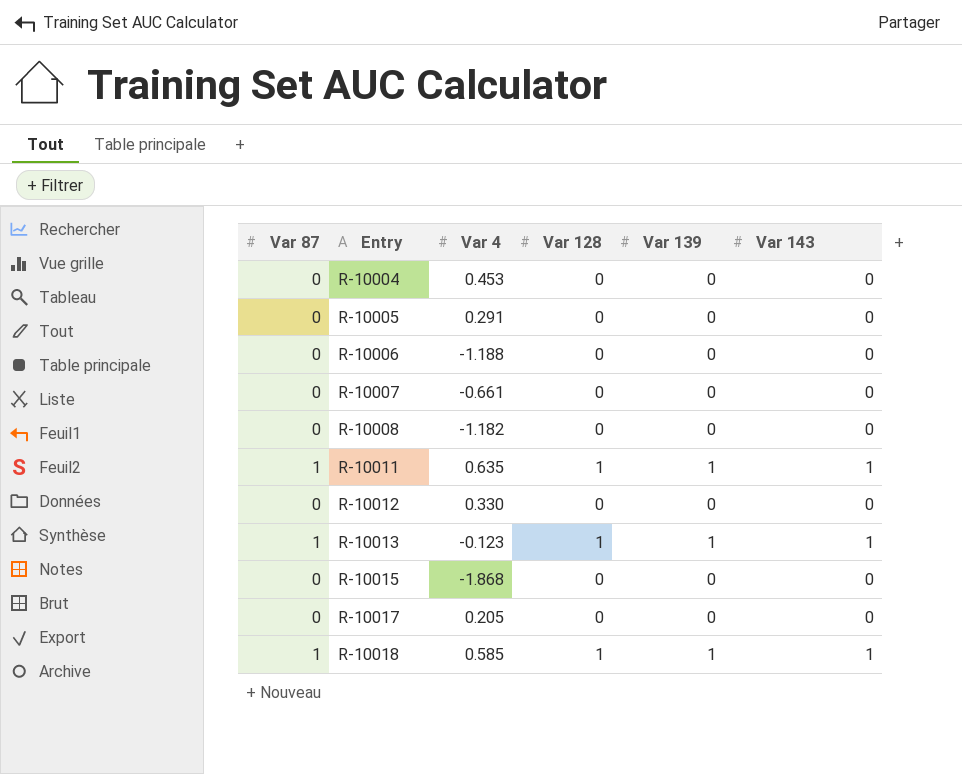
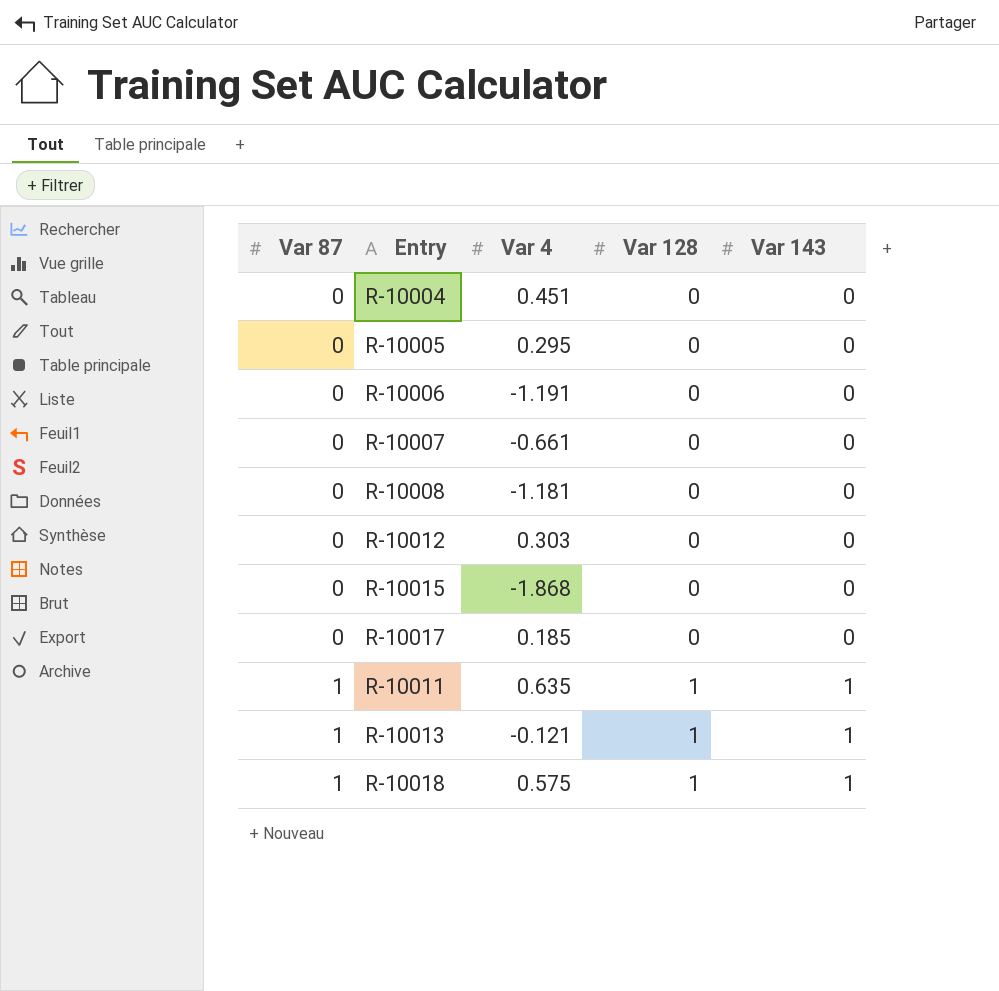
row order: Entry ascending -> Var 87 ascending
column Var 139 | position: 5 -> none
R-10004 | Var 4: 0.453 -> 0.451
R-10005 | Var 4: 0.291 -> 0.295
R-10006 | Var 4: -1.188 -> -1.191
R-10008 | Var 4: -1.182 -> -1.181
R-10012 | Var 4: 0.330 -> 0.303
R-10017 | Var 4: 0.205 -> 0.185
R-10013 | Var 4: -0.123 -> -0.121
R-10018 | Var 4: 0.585 -> 0.575

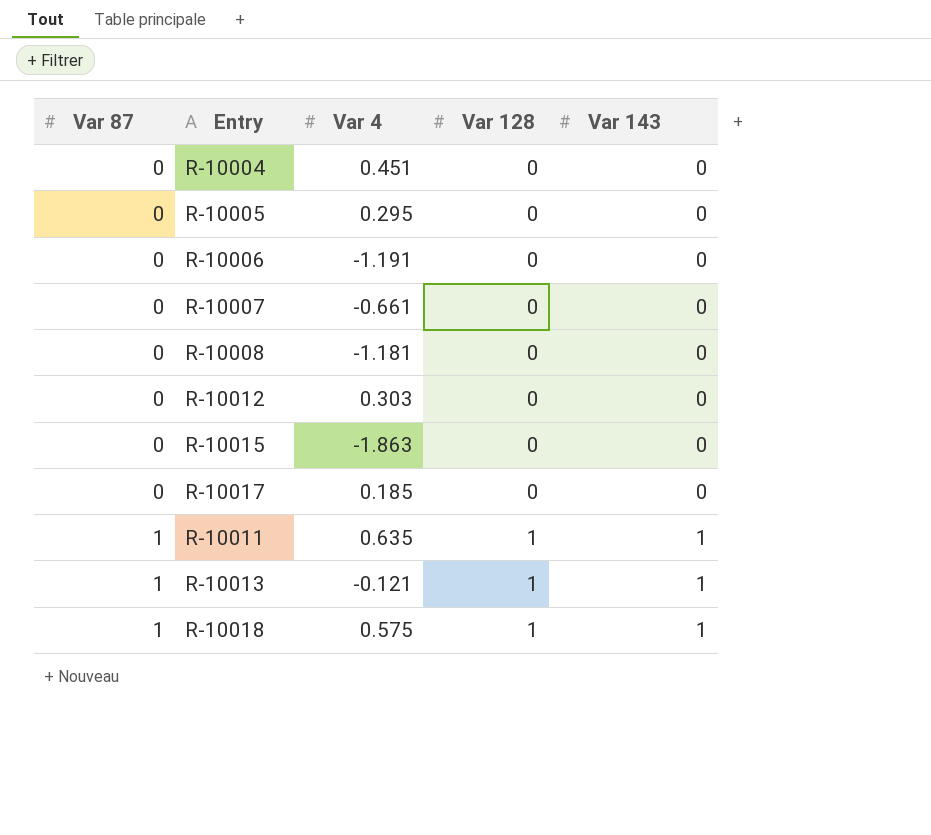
R-10015 | Var 4: -1.868 -> -1.863

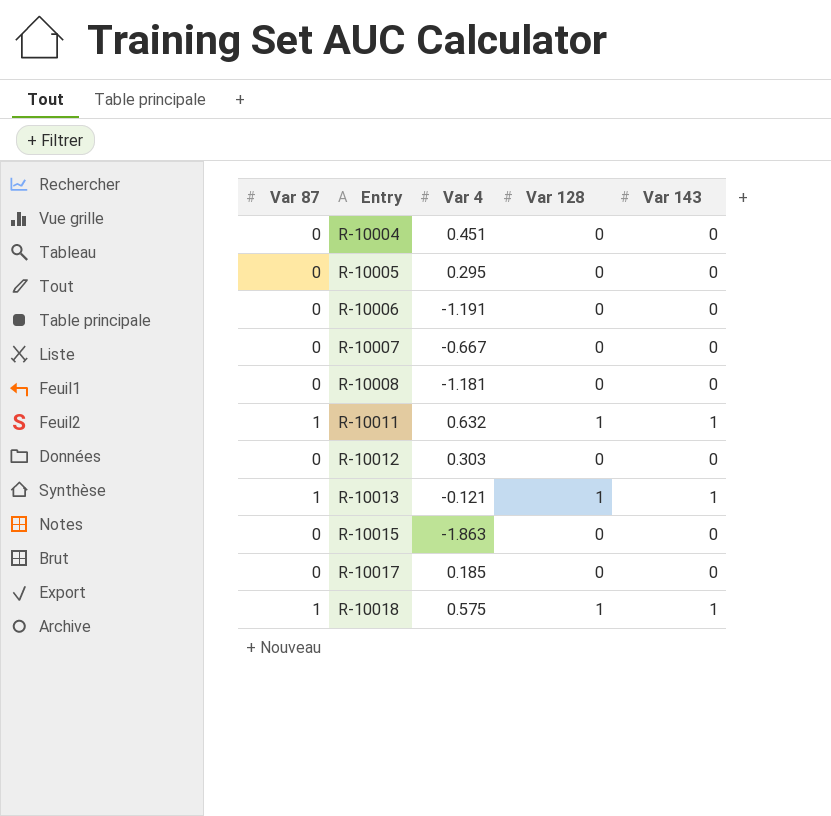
row order: Var 87 ascending -> Entry ascending
R-10007 | Var 4: -0.661 -> -0.667
R-10011 | Var 4: 0.635 -> 0.632

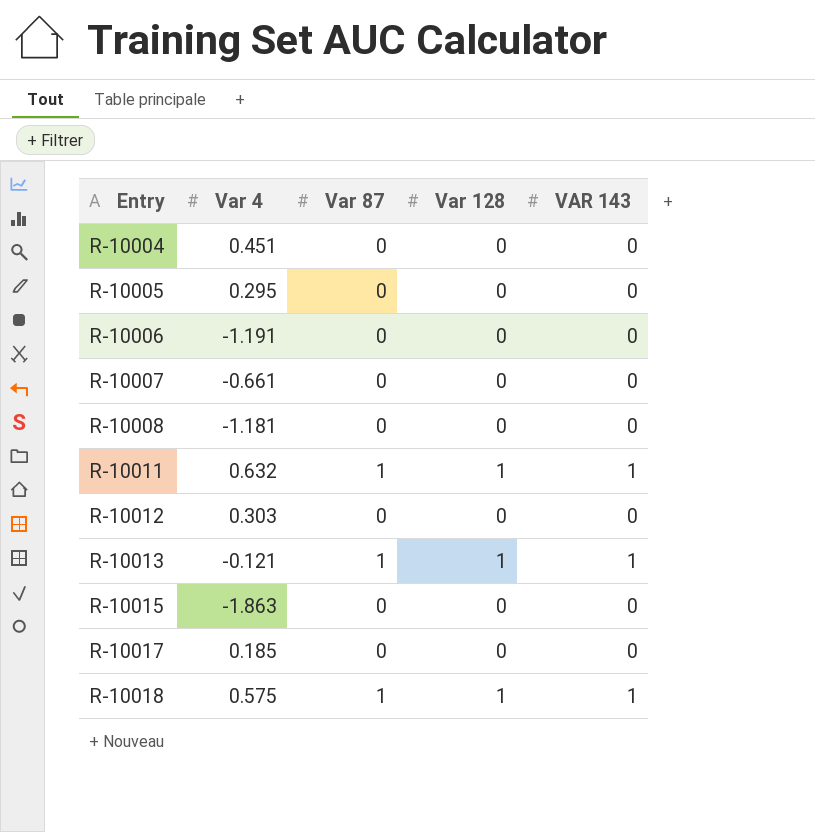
column Var 87 | position: 1 -> 3
column name: Var 143 -> VAR 143
R-10007 | Var 4: -0.667 -> -0.661

